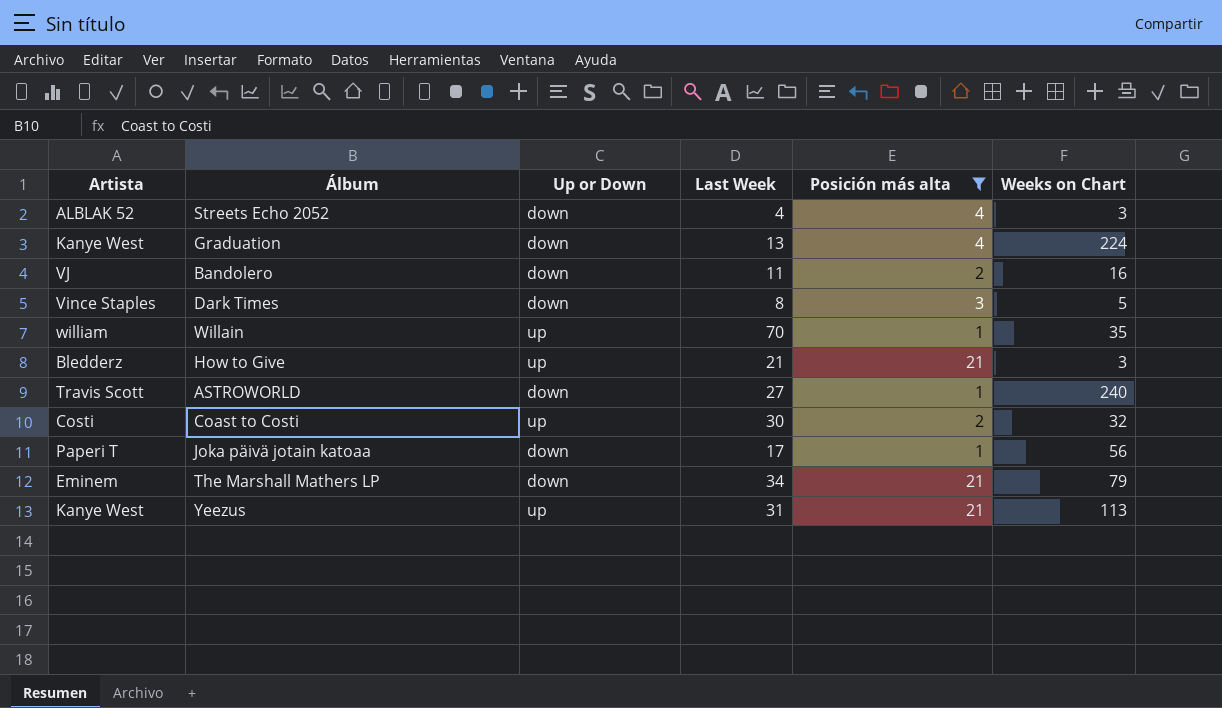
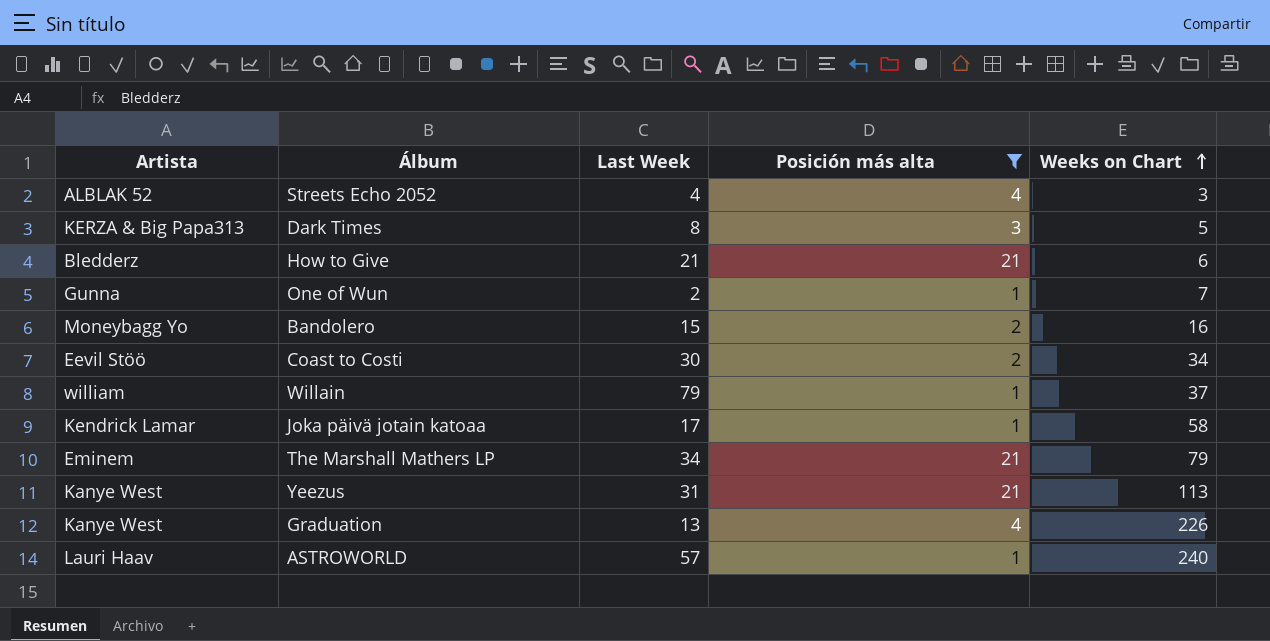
row order: none -> Weeks on Chart ascending
column Up or Down | position: 3 -> none
Dark Times | Artista: Vince Staples -> KERZA & Big Papa313
How to Give | Weeks on Chart: 3 -> 6
row One of Wun: none -> Gunna | 2 | 1 | 7
Bandolero | Artista: VJ -> Moneybagg Yo
Bandolero | Last Week: 11 -> 15
Coast to Costi | Artista: Costi -> Eevil Stöö
Coast to Costi | Weeks on Chart: 32 -> 34
Willain | Last Week: 70 -> 79
Willain | Weeks on Chart: 35 -> 37
Joka päivä jotain katoaa | Artista: Paperi T -> Kendrick Lamar
Joka päivä jotain katoaa | Weeks on Chart: 56 -> 58
Graduation | Weeks on Chart: 224 -> 226
ASTROWORLD | Artista: Travis Scott -> Lauri Haav
ASTROWORLD | Last Week: 27 -> 57

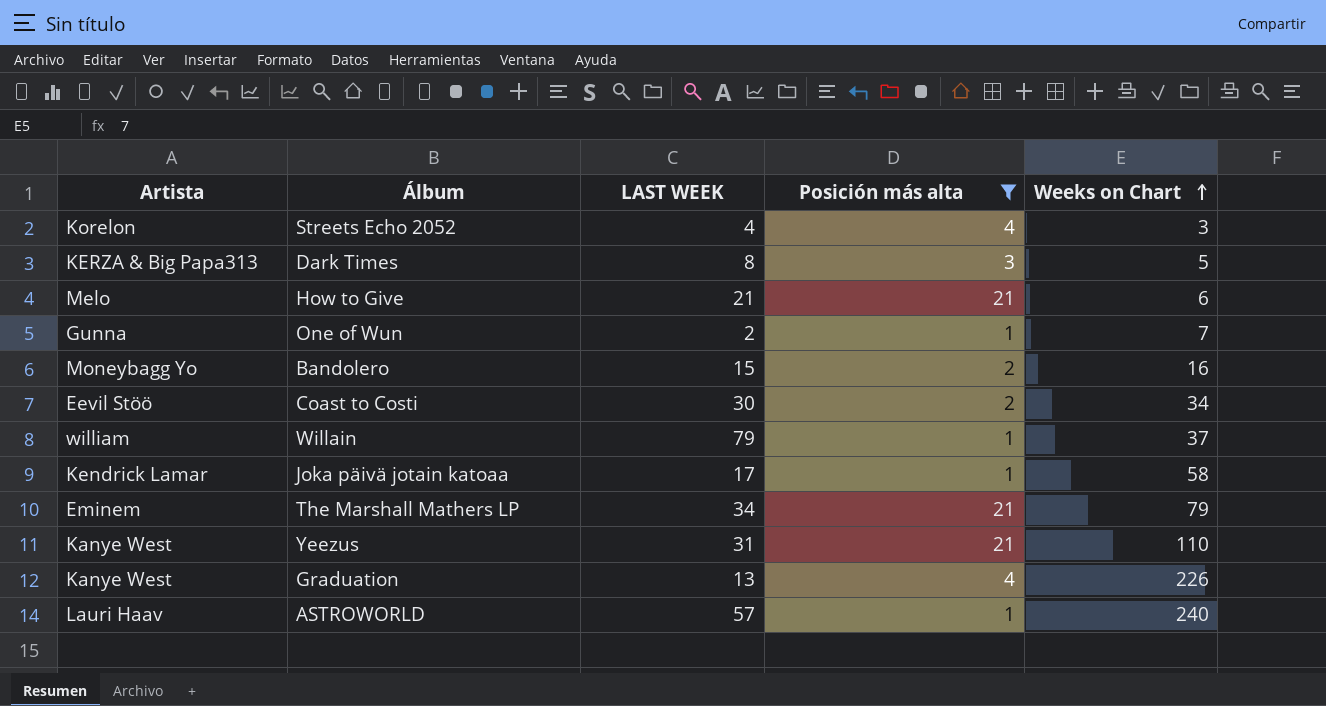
column name: Last Week -> LAST WEEK
Streets Echo 2052 | Artista: ALBLAK 52 -> Korelon
How to Give | Artista: Bledderz -> Melo
Yeezus | Weeks on Chart: 113 -> 110

